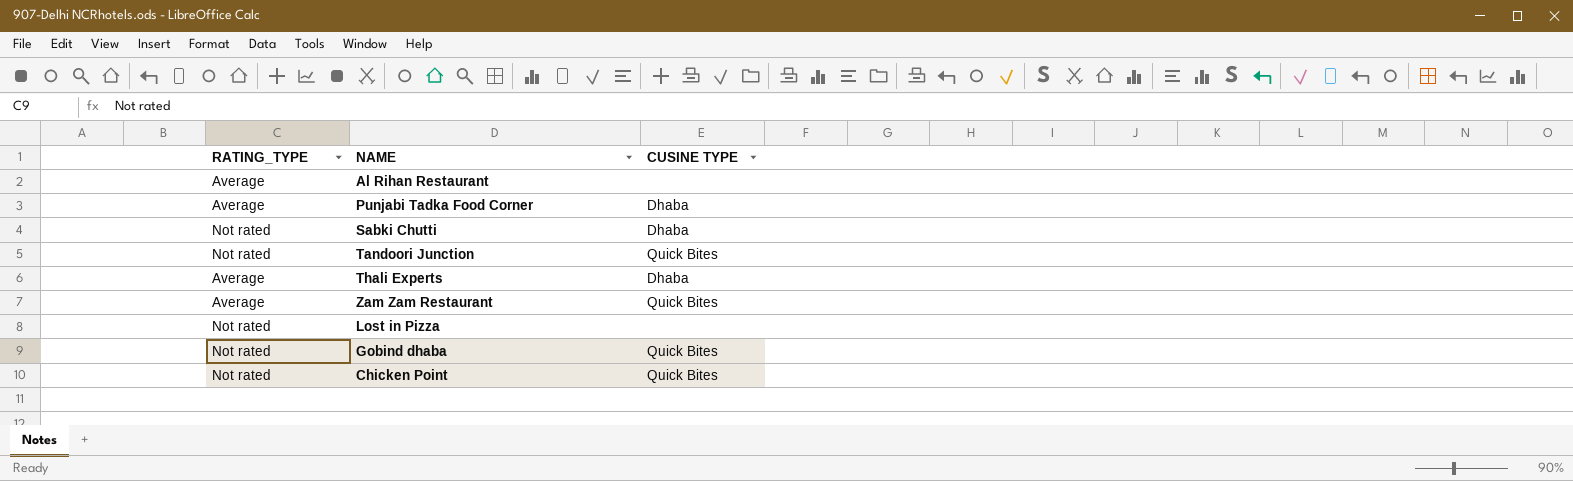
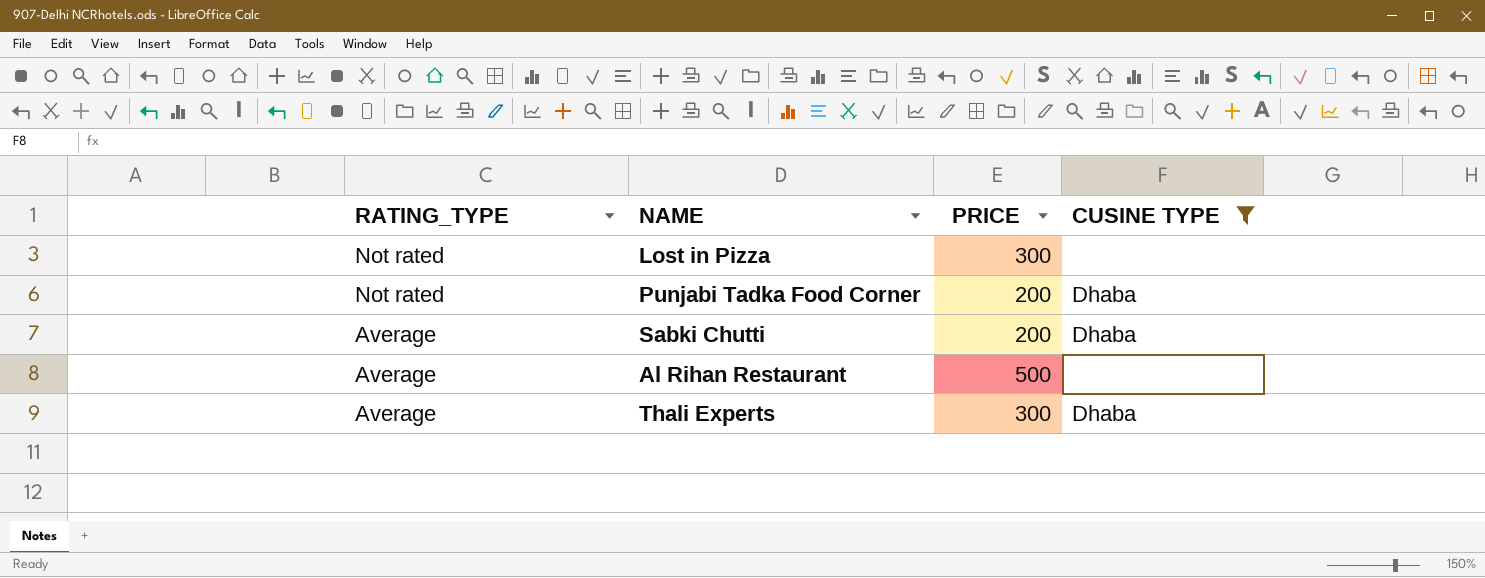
filter: none -> CUSINE TYPE != Quick Bites
row order: none -> RATING_TYPE descending
column PRICE | position: none -> 3
Punjabi Tadka Food Corner | RATING_TYPE: Average -> Not rated
Sabki Chutti | RATING_TYPE: Not rated -> Average

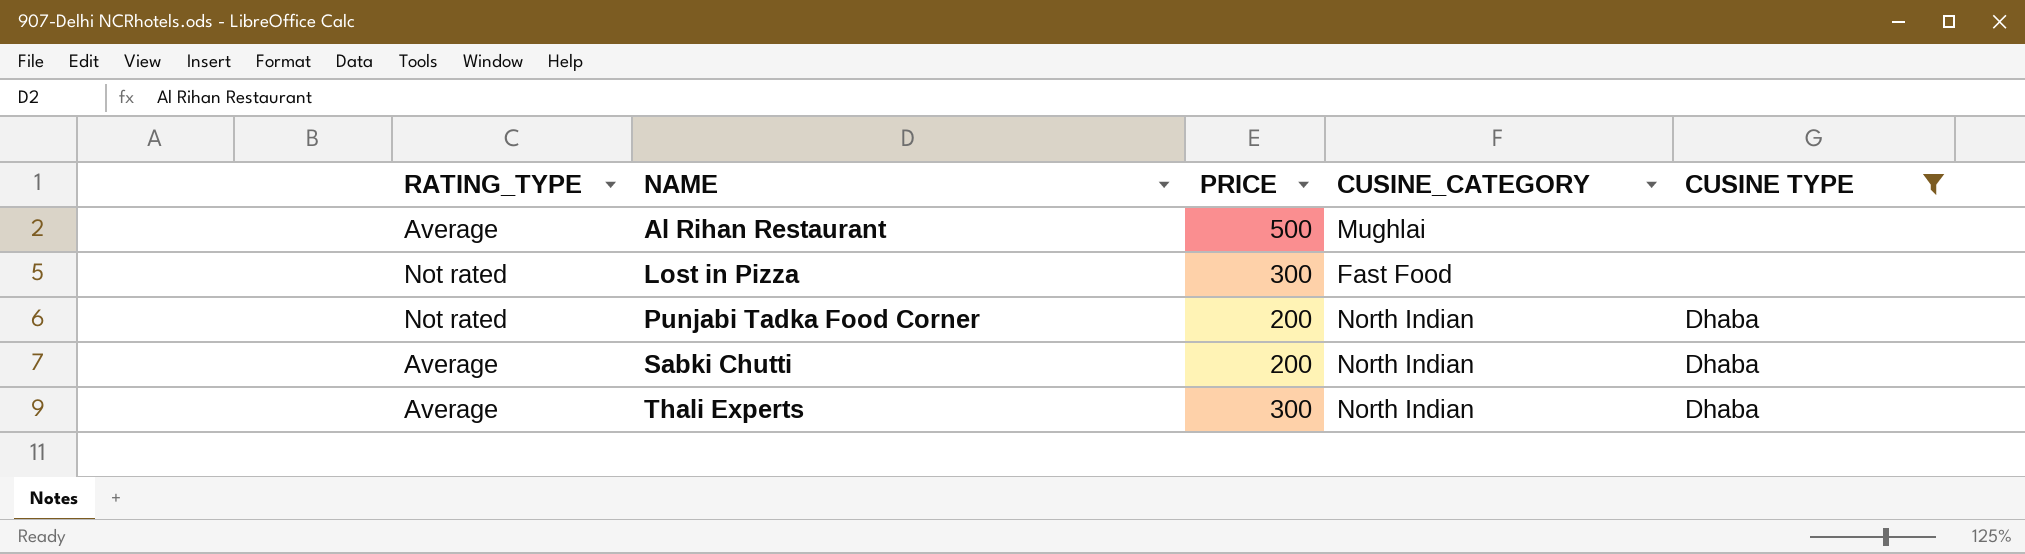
row order: RATING_TYPE descending -> NAME ascending
column CUSINE_CATEGORY | position: none -> 4

